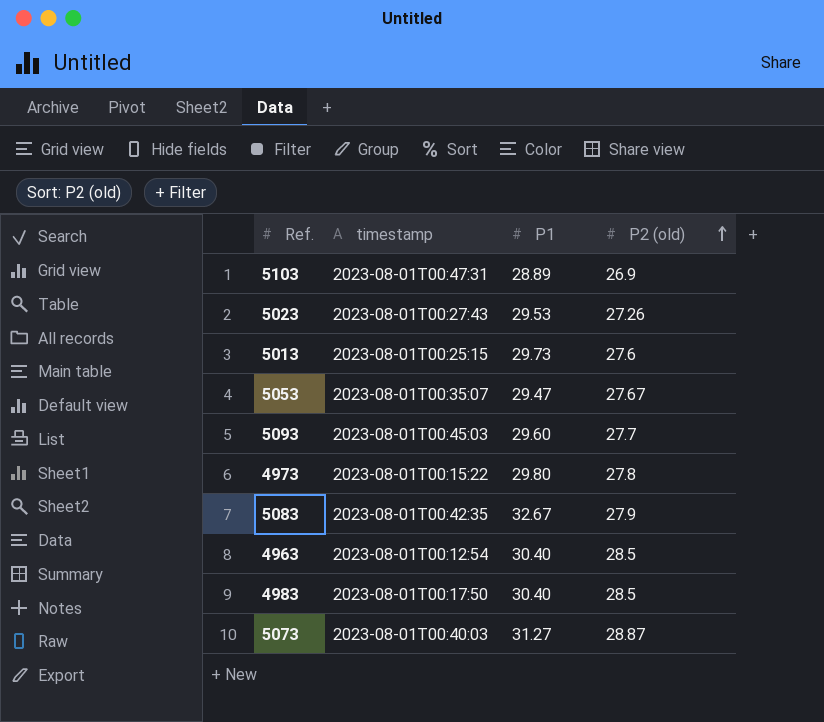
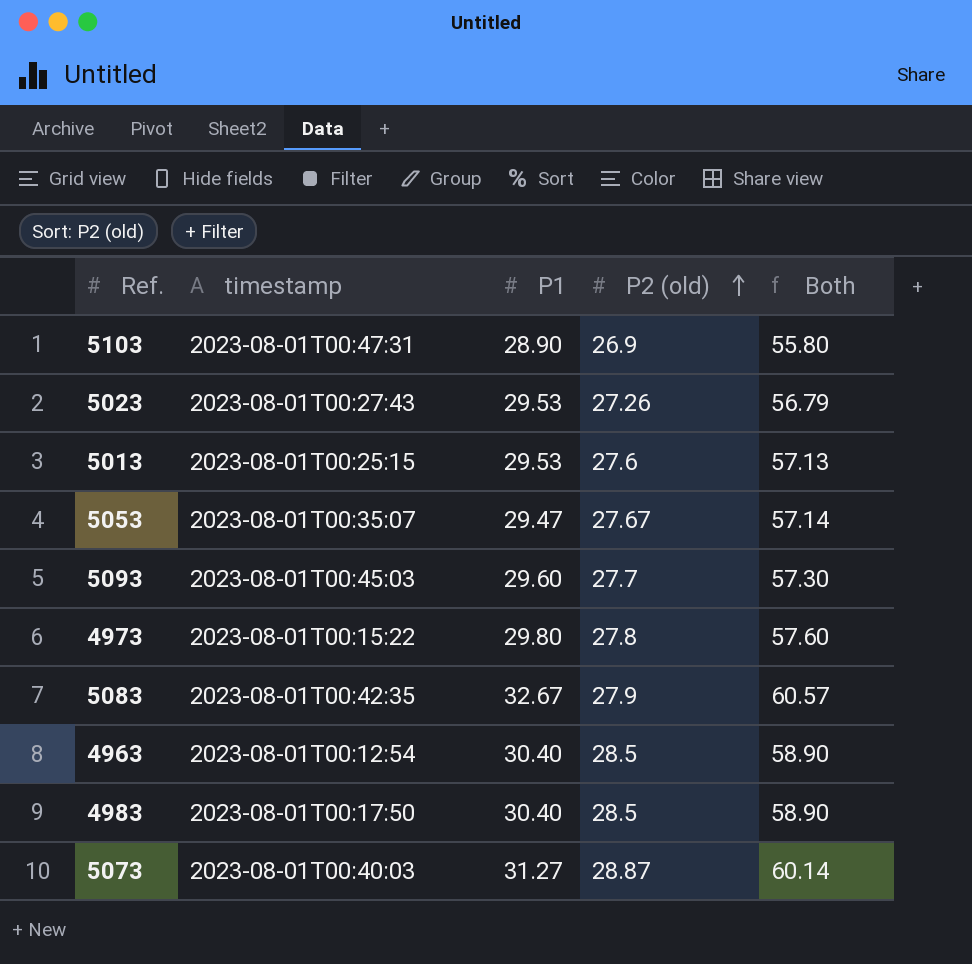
column Both | formula: none -> [P1] + [P2 (old)]
5103 | P1: 28.89 -> 28.90
5013 | P1: 29.73 -> 29.53

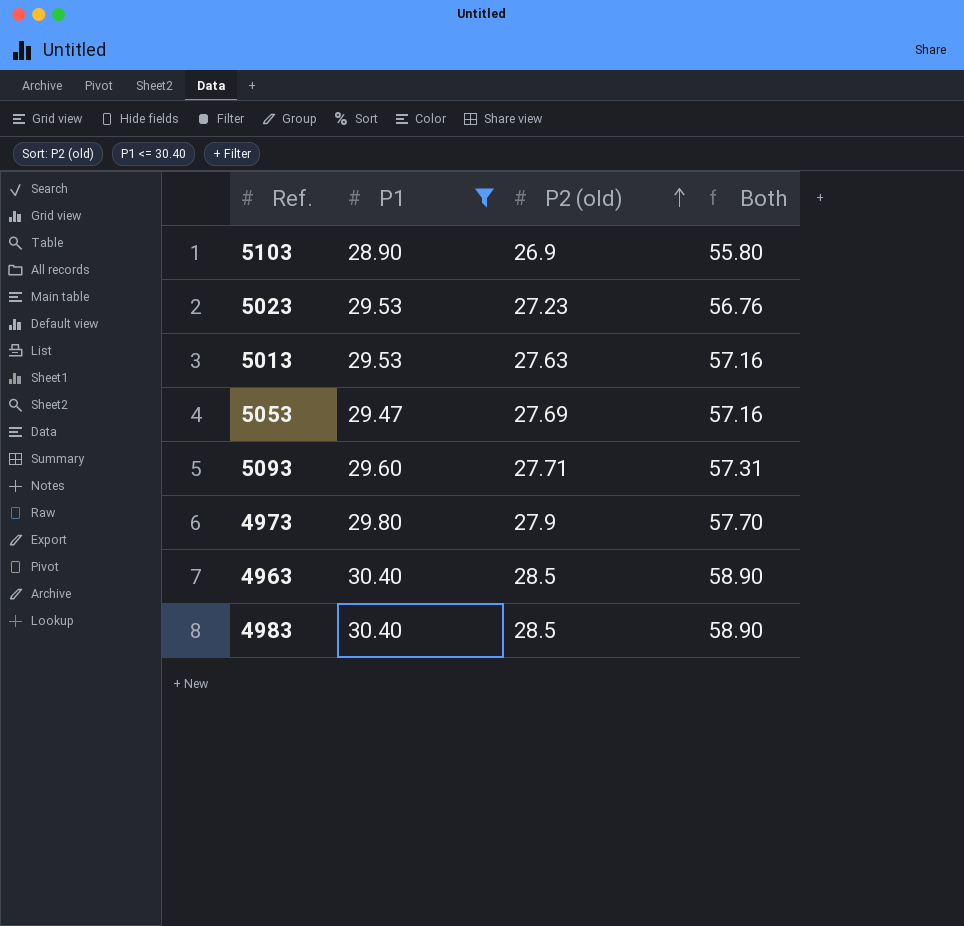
filter: none -> P1 <= 30.40
column timestamp | position: 2 -> none
5023 | P2 (old): 27.26 -> 27.23
5023 | Both: 56.79 -> 56.76
5013 | P2 (old): 27.6 -> 27.63
5013 | Both: 57.13 -> 57.16
5053 | P2 (old): 27.67 -> 27.69
5053 | Both: 57.14 -> 57.16
5093 | P2 (old): 27.7 -> 27.71
5093 | Both: 57.30 -> 57.31
4973 | P2 (old): 27.8 -> 27.9
4973 | Both: 57.60 -> 57.70

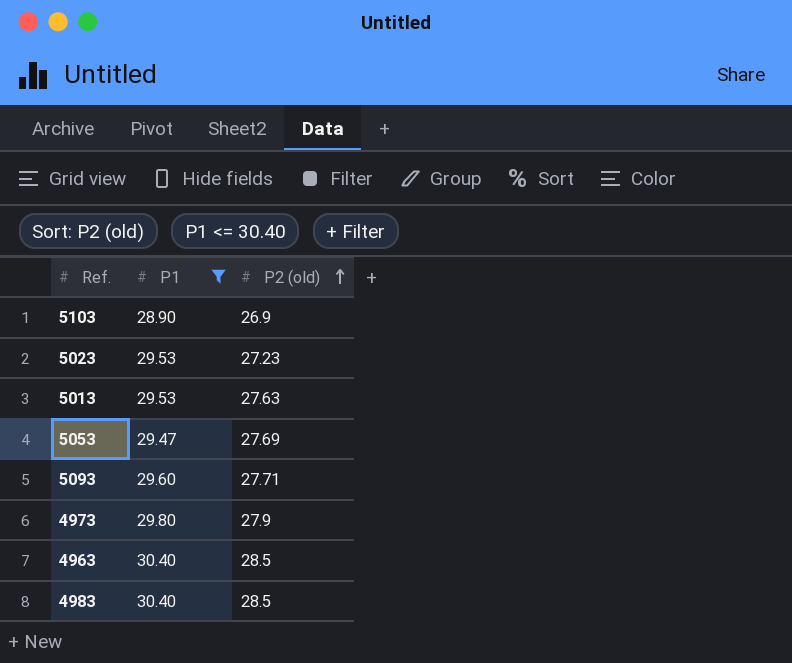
column Both | formula: [P1] + [P2 (old)] -> none

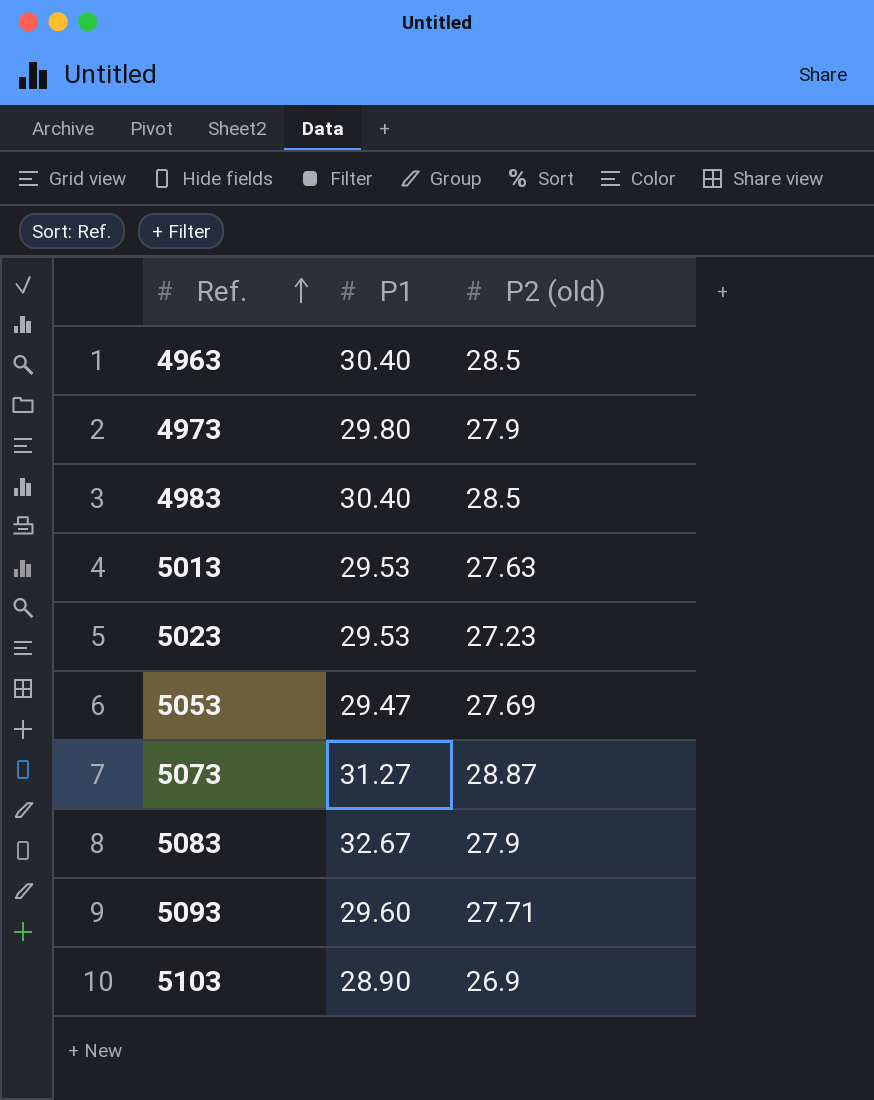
filter: P1 <= 30.40 -> none
row order: P2 (old) ascending -> Ref. ascending

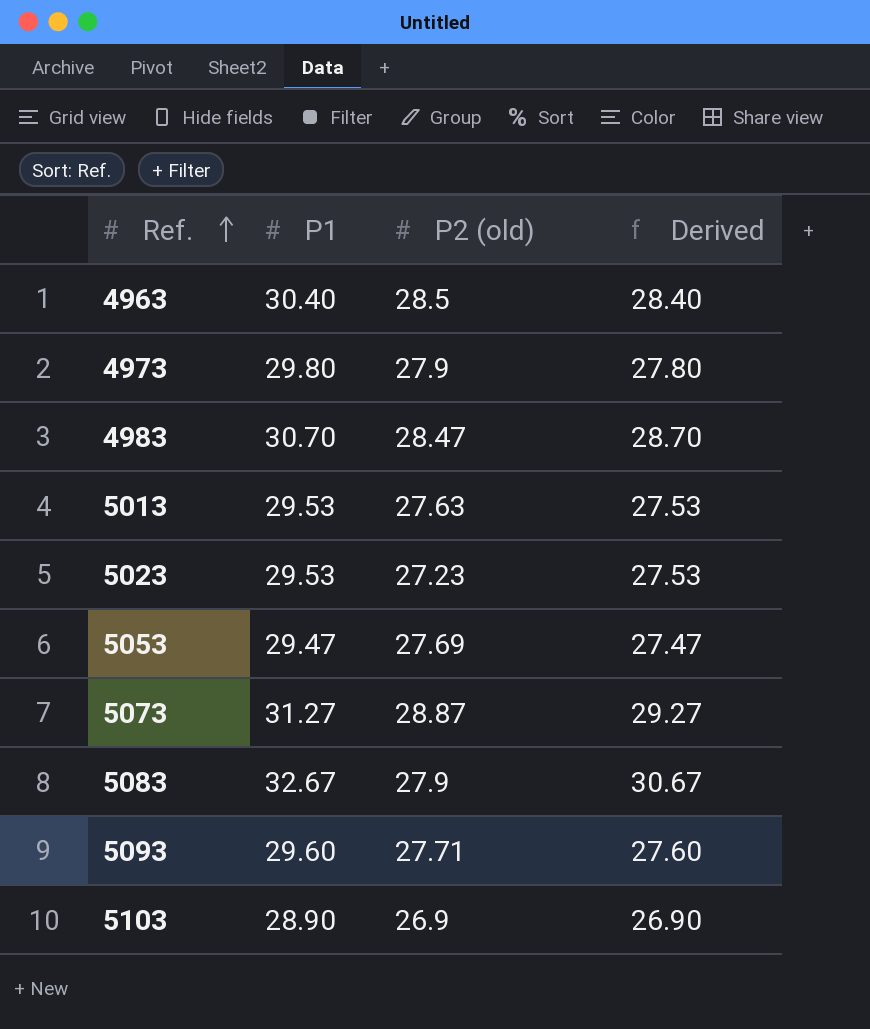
column Derived | formula: none -> [P1] - 2
4983 | P1: 30.40 -> 30.70
4983 | P2 (old): 28.5 -> 28.47

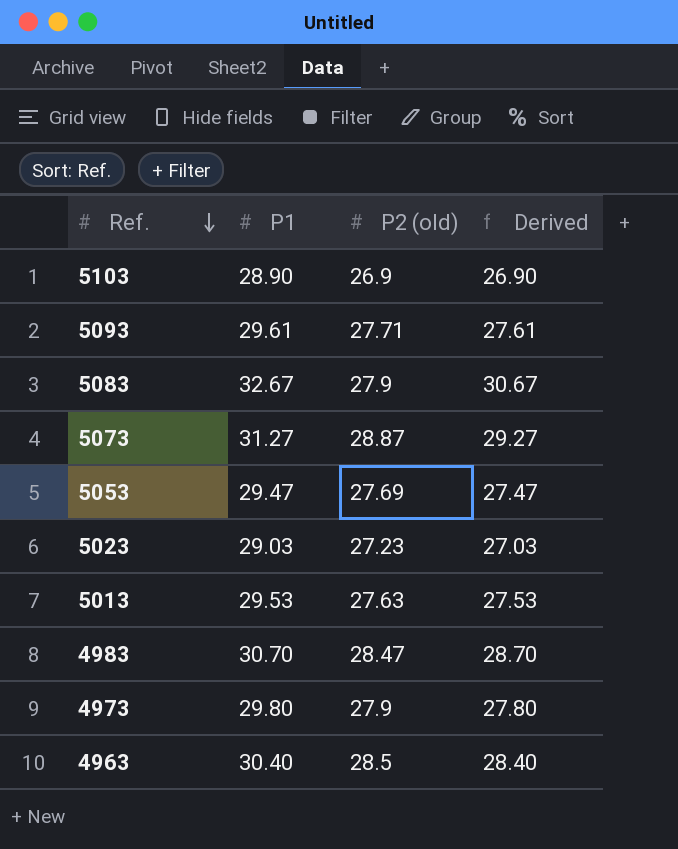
row order: Ref. ascending -> Ref. descending
5093 | P1: 29.60 -> 29.61
5093 | Derived: 27.60 -> 27.61
5023 | P1: 29.53 -> 29.03
5023 | Derived: 27.53 -> 27.03

